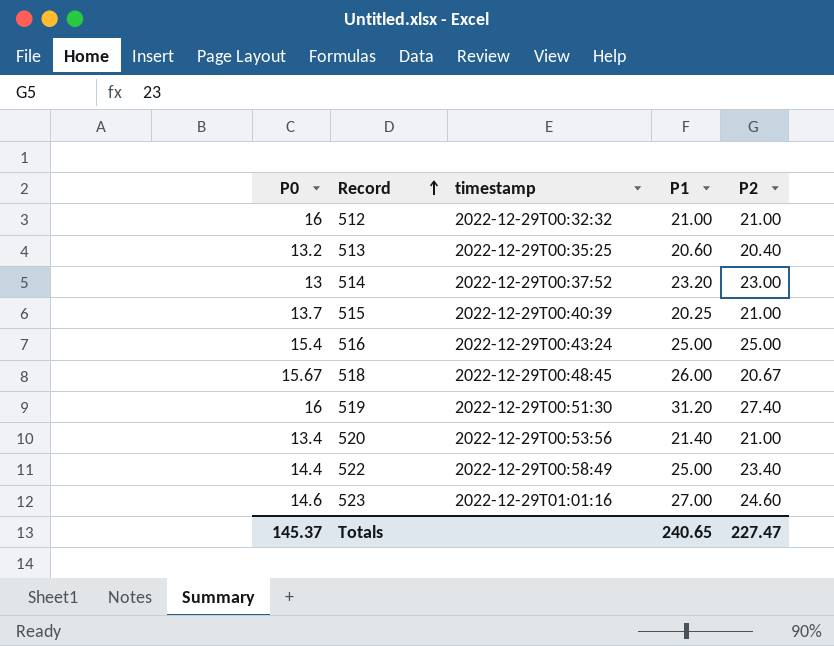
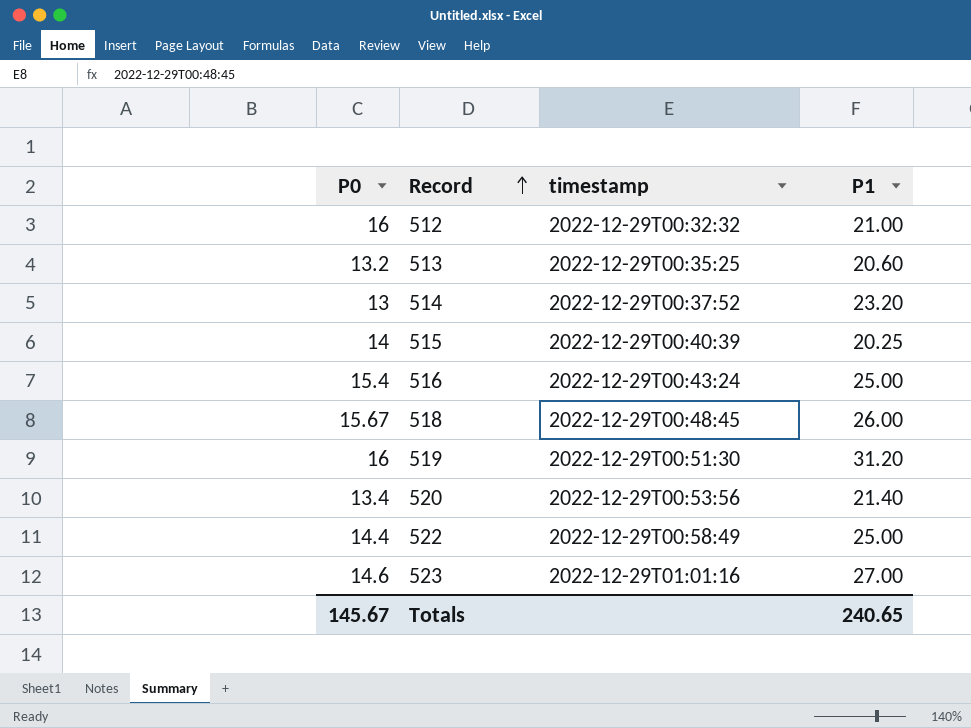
column P2 | position: 5 -> none
515 | P0: 13.7 -> 14
Totals | P0: 145.37 -> 145.67

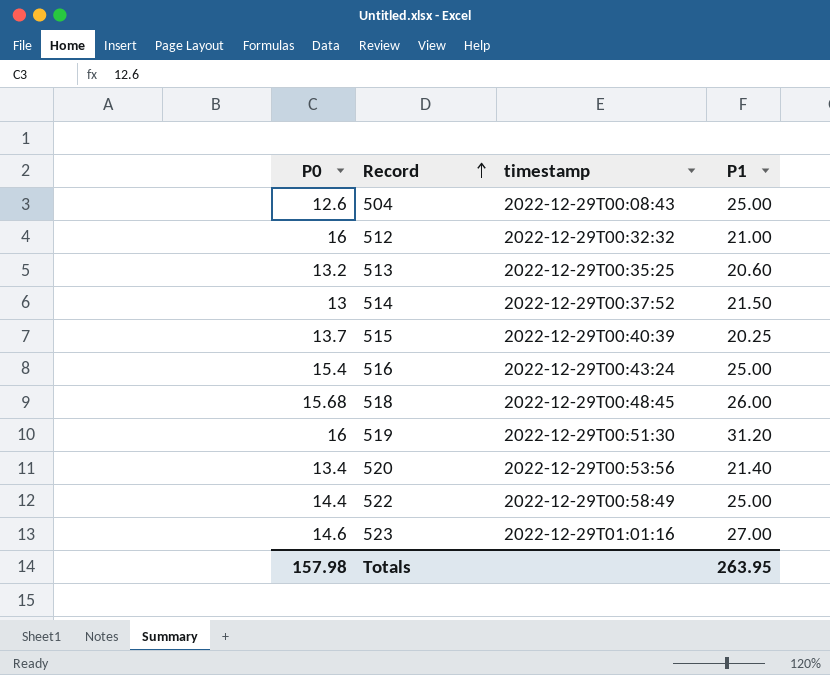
row 504: none -> 12.6 | 2022-12-29T00:08:43 | 25.00
514 | P1: 23.20 -> 21.50
515 | P0: 14 -> 13.7
518 | P0: 15.67 -> 15.68
Totals | P0: 145.67 -> 157.98
Totals | P1: 240.65 -> 263.95

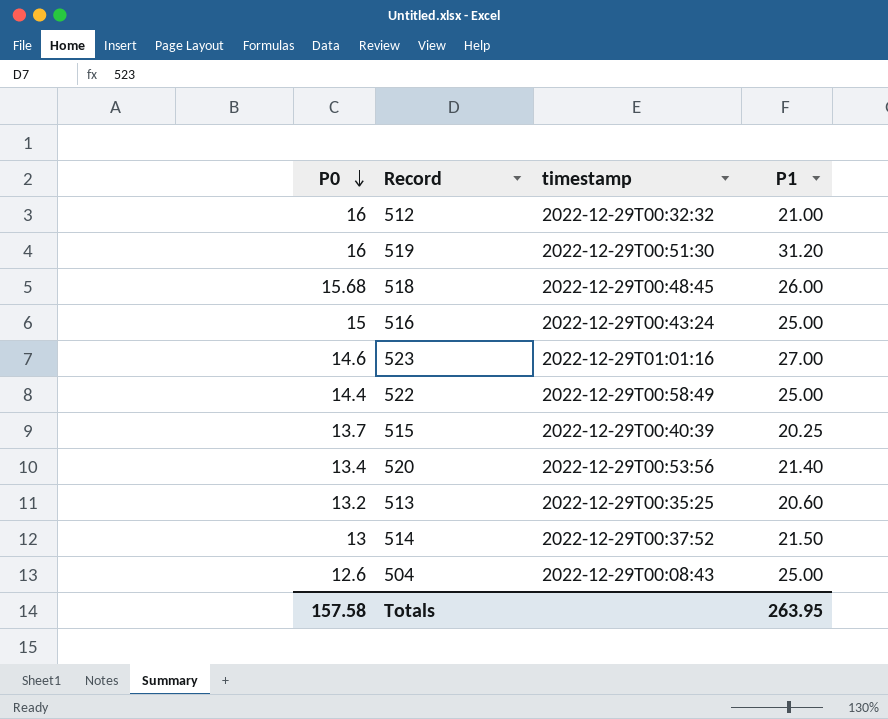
row order: Record ascending -> P0 descending
516 | P0: 15.4 -> 15
Totals | P0: 157.98 -> 157.58

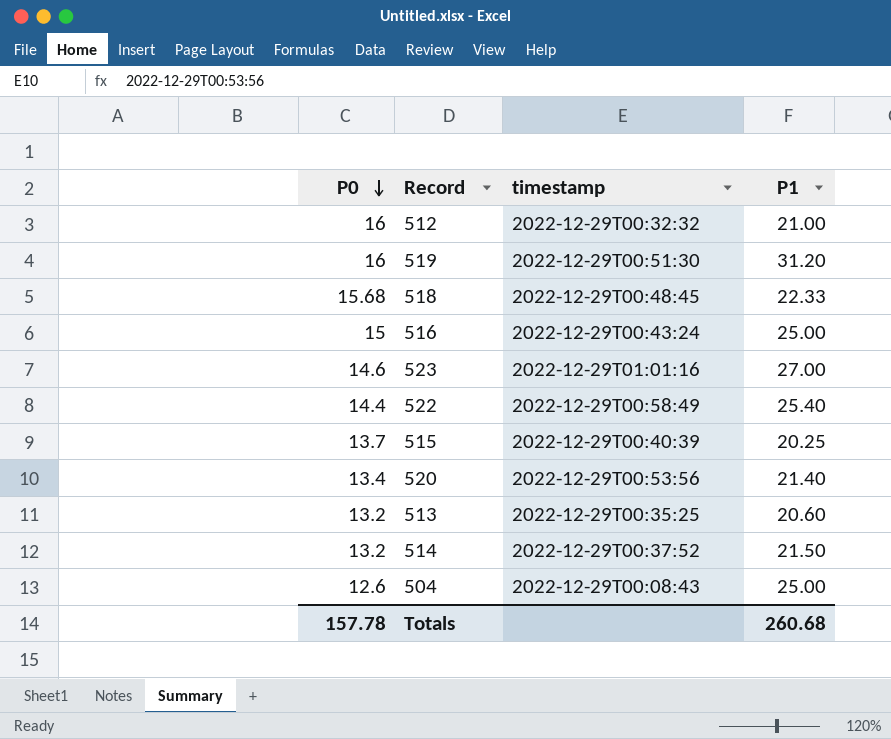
518 | P1: 26.00 -> 22.33
522 | P1: 25.00 -> 25.40
514 | P0: 13 -> 13.2
Totals | P0: 157.58 -> 157.78
Totals | P1: 263.95 -> 260.68

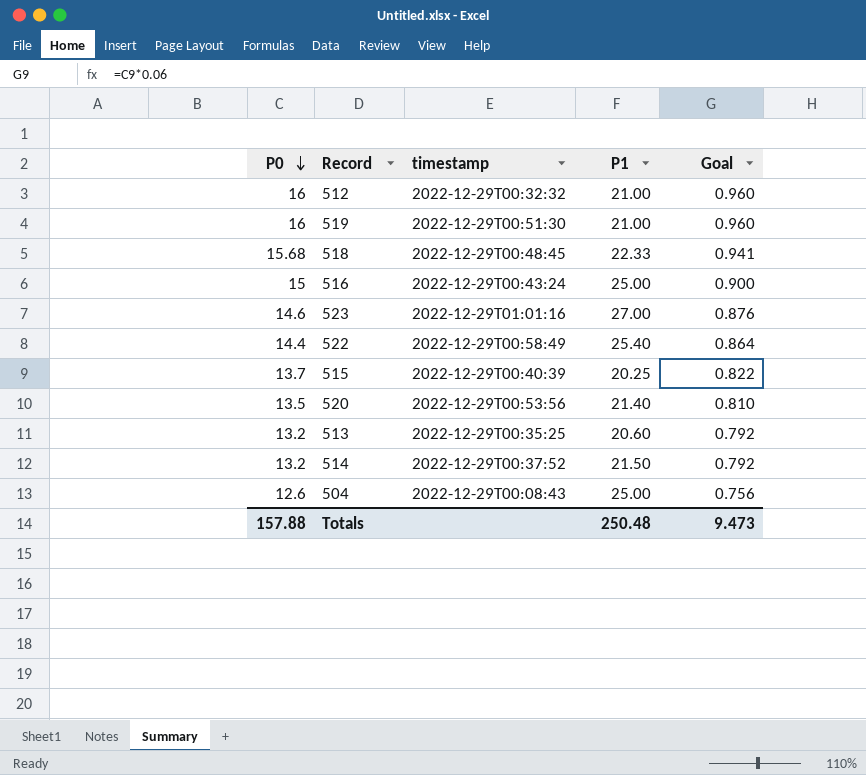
column Goal | formula: none -> [P0] * 0.06
519 | P1: 31.20 -> 21.00
520 | P0: 13.4 -> 13.5
Totals | P0: 157.78 -> 157.88
Totals | P1: 260.68 -> 250.48

